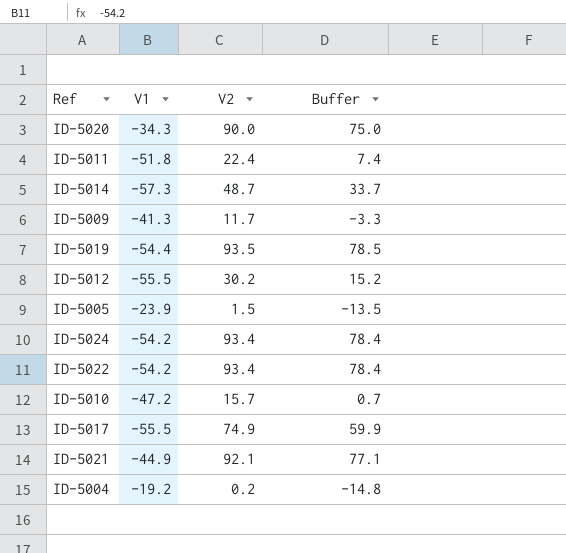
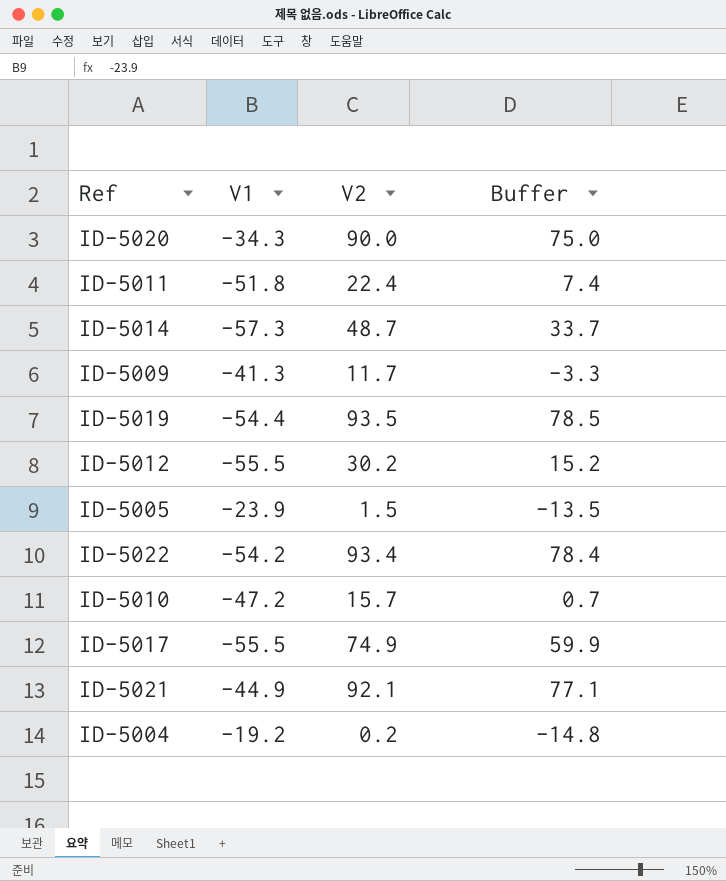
row ID-5024: -54.2 | 93.4 | 78.4 -> none

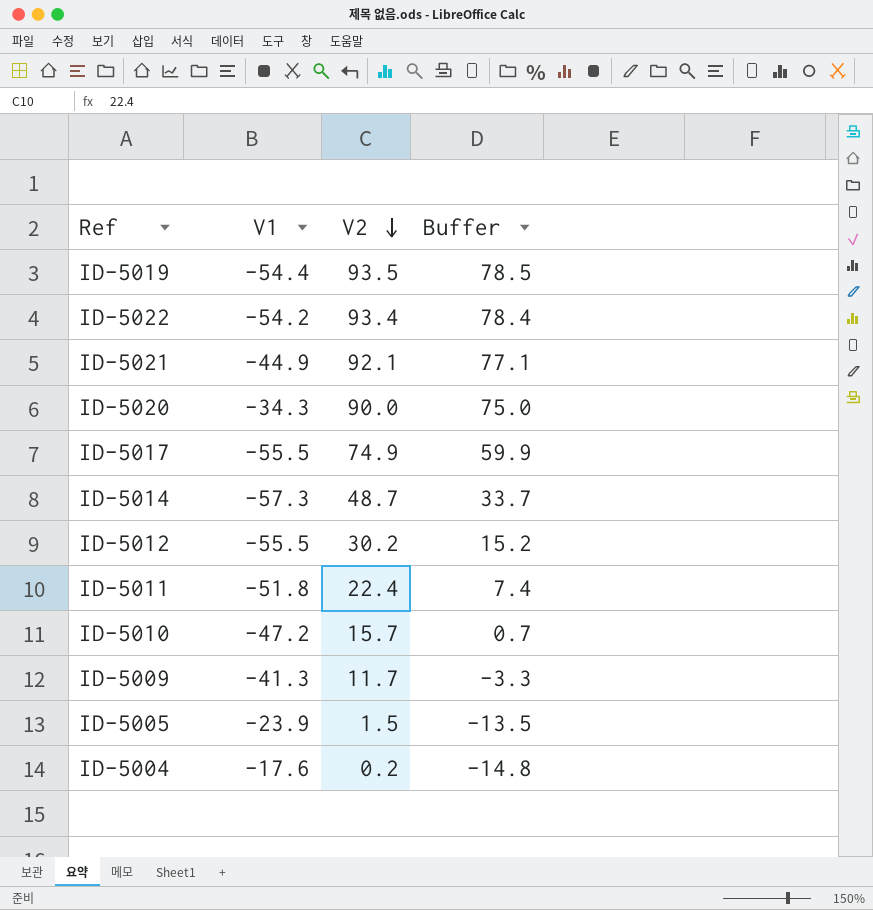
row order: none -> V2 descending
ID-5004 | V1: -19.2 -> -17.6

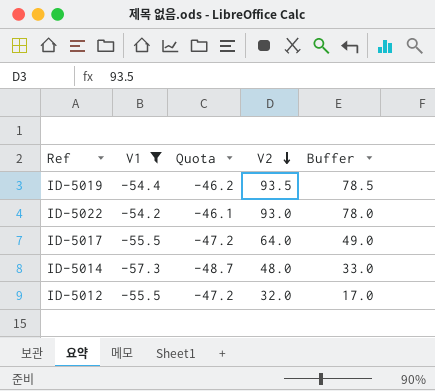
filter: none -> V1 <= -54.2
column Quota | formula: none -> [V1] * 0.85
ID-5022 | V2: 93.4 -> 93.0
ID-5022 | Buffer: 78.4 -> 78.0
ID-5017 | V2: 74.9 -> 64.0
ID-5017 | Buffer: 59.9 -> 49.0
ID-5014 | V2: 48.7 -> 48.0
ID-5014 | Buffer: 33.7 -> 33.0
ID-5012 | V2: 30.2 -> 32.0
ID-5012 | Buffer: 15.2 -> 17.0

